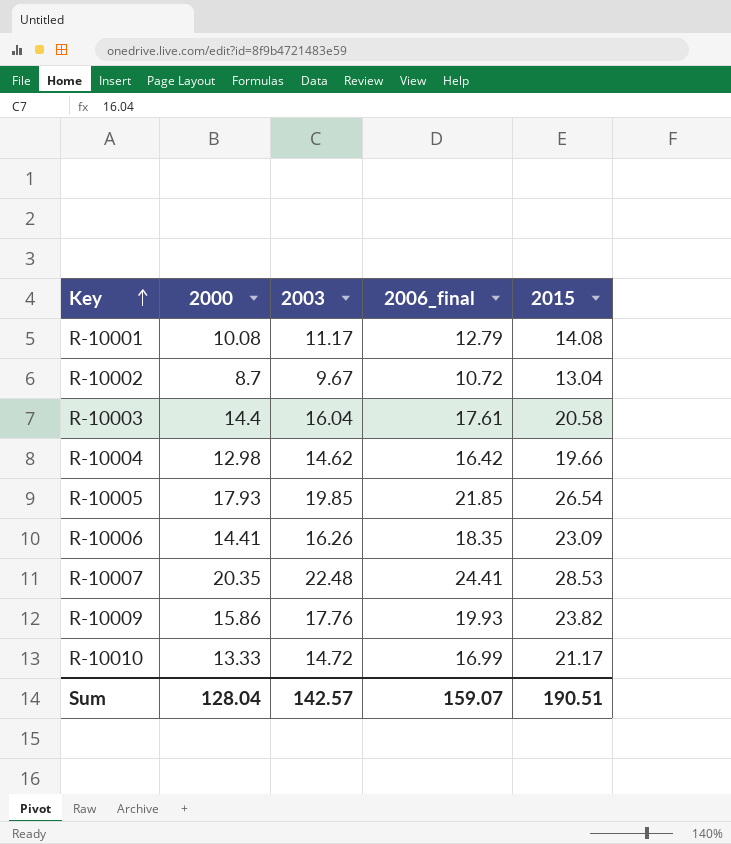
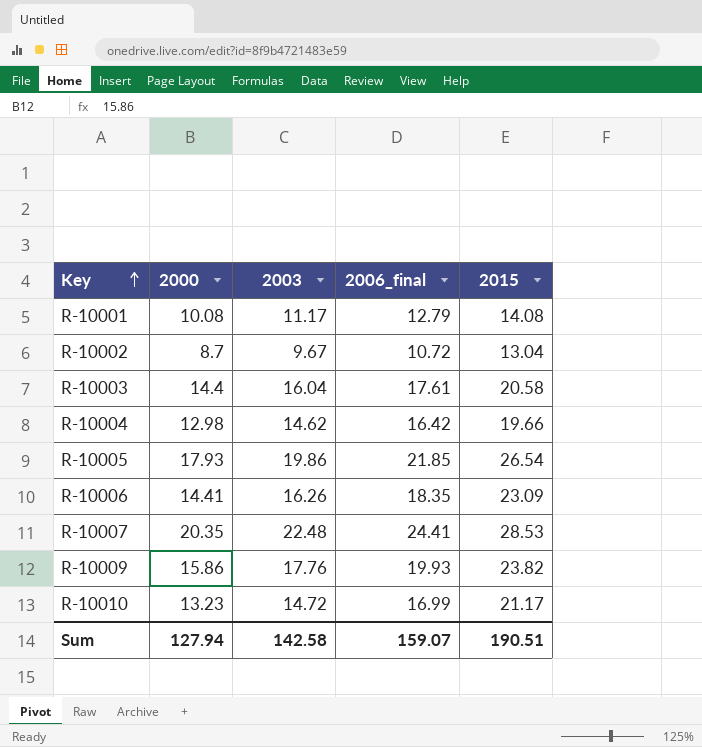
R-10005 | 2003: 19.85 -> 19.86
R-10010 | 2000: 13.33 -> 13.23
Sum | 2000: 128.04 -> 127.94
Sum | 2003: 142.57 -> 142.58

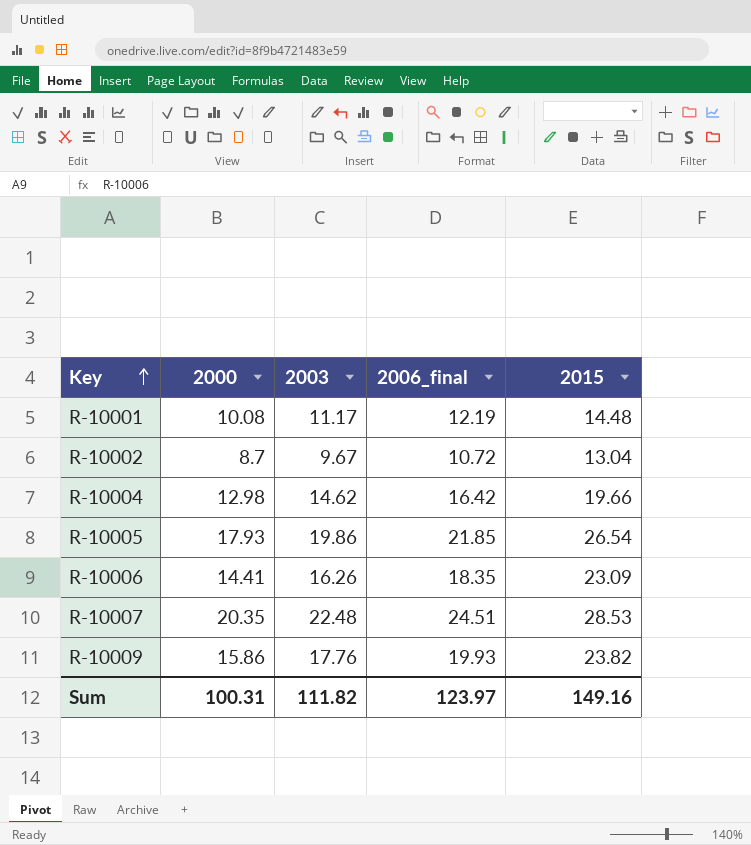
row R-10003: 14.4 | 16.04 | 17.61 | 20.58 -> none
row R-10010: 13.23 | 14.72 | 16.99 | 21.17 -> none
R-10001 | 2006_final: 12.79 -> 12.19
R-10001 | 2015: 14.08 -> 14.48
R-10007 | 2006_final: 24.41 -> 24.51
Sum | 2000: 127.94 -> 100.31
Sum | 2003: 142.58 -> 111.82
Sum | 2006_final: 159.07 -> 123.97
Sum | 2015: 190.51 -> 149.16

